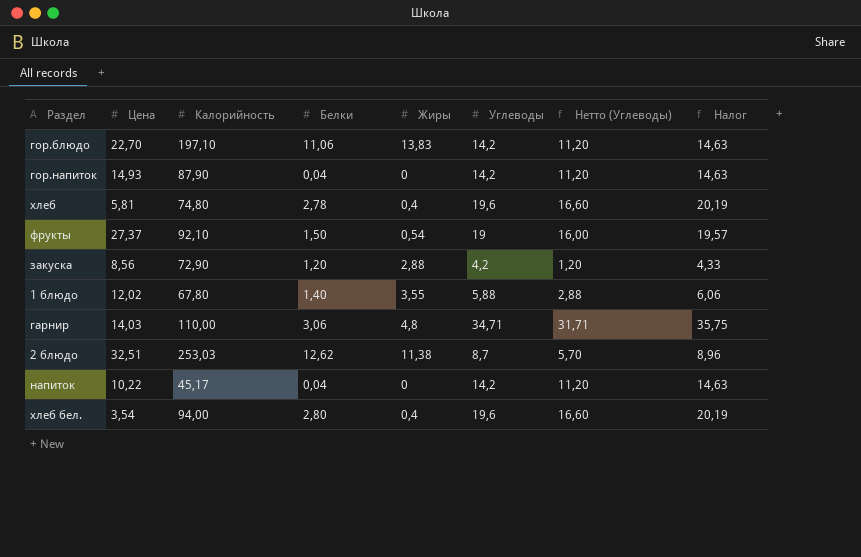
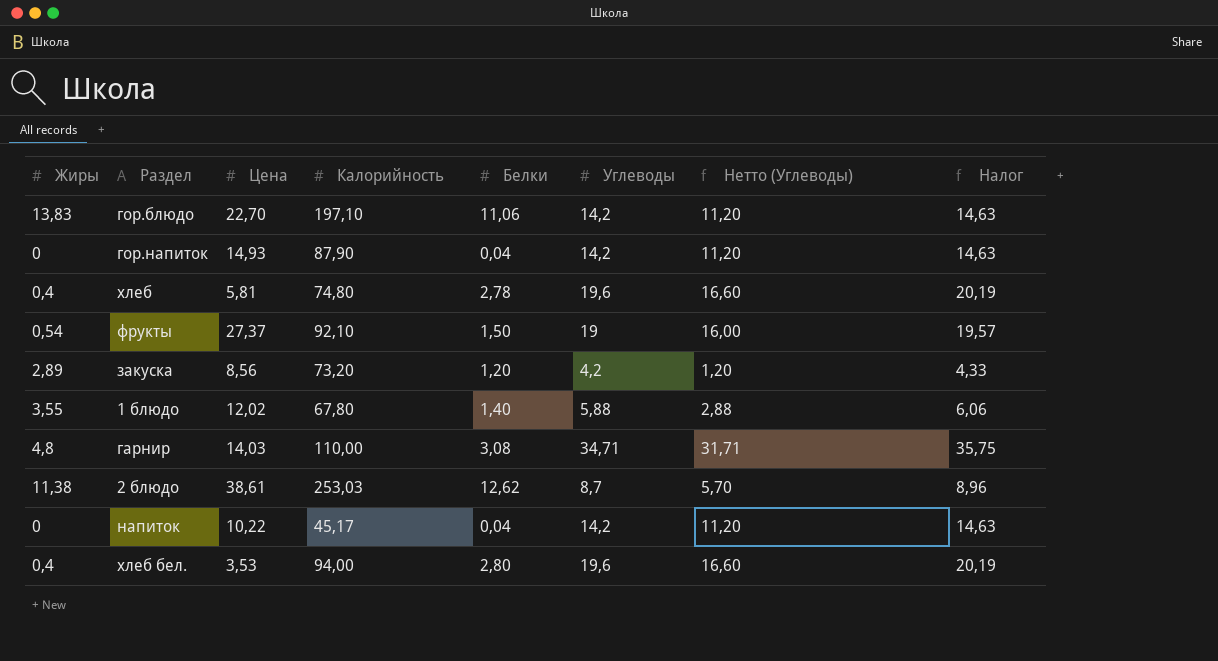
column Жиры | position: 5 -> 1
закуска | Жиры: 2,88 -> 2,89
закуска | Калорийность: 72,90 -> 73,20
гарнир | Белки: 3,06 -> 3,08
2 блюдо | Цена: 32,51 -> 38,61
хлеб бел. | Цена: 3,54 -> 3,53

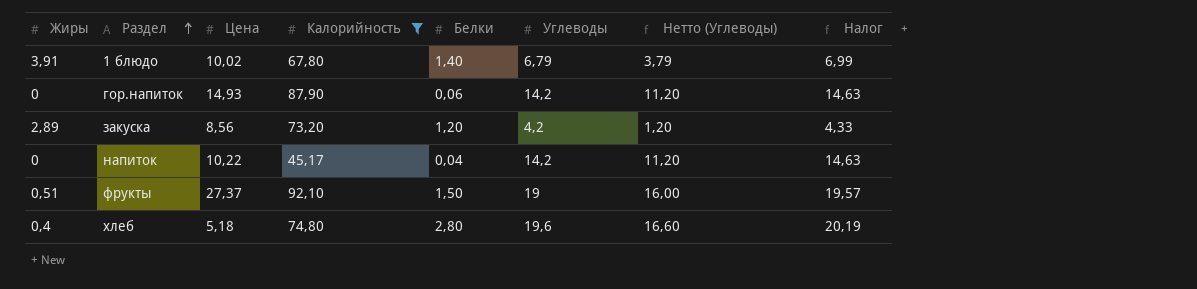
filter: none -> Калорийность <= 92,10
row order: none -> Раздел ascending
1 блюдо | Жиры: 3,55 -> 3,91
1 блюдо | Цена: 12,02 -> 10,02
1 блюдо | Углеводы: 5,88 -> 6,79
1 блюдо | Нетто (Углеводы): 2,88 -> 3,79
1 блюдо | Налог: 6,06 -> 6,99
гор.напиток | Белки: 0,04 -> 0,06
фрукты | Жиры: 0,54 -> 0,51
хлеб | Цена: 5,81 -> 5,18
хлеб | Белки: 2,78 -> 2,80

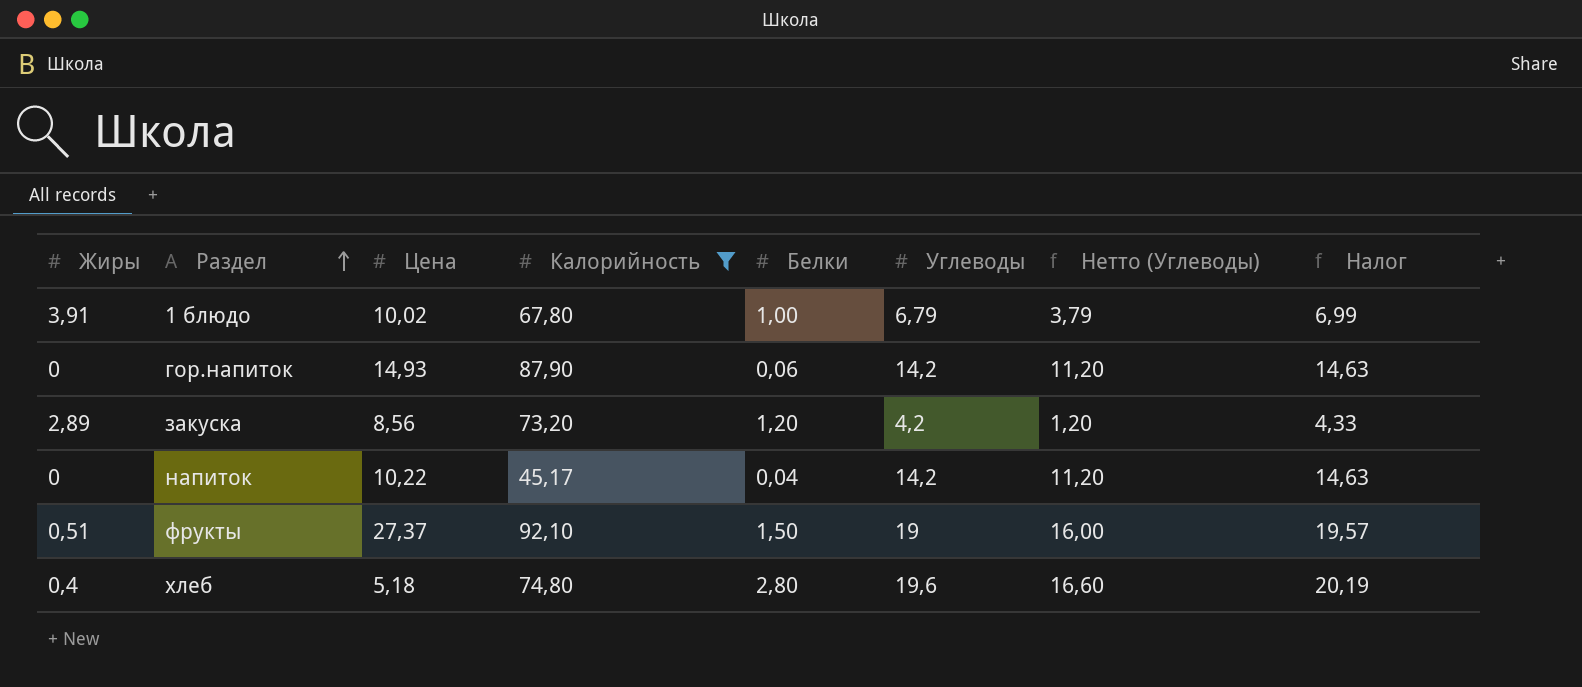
1 блюдо | Белки: 1,40 -> 1,00

